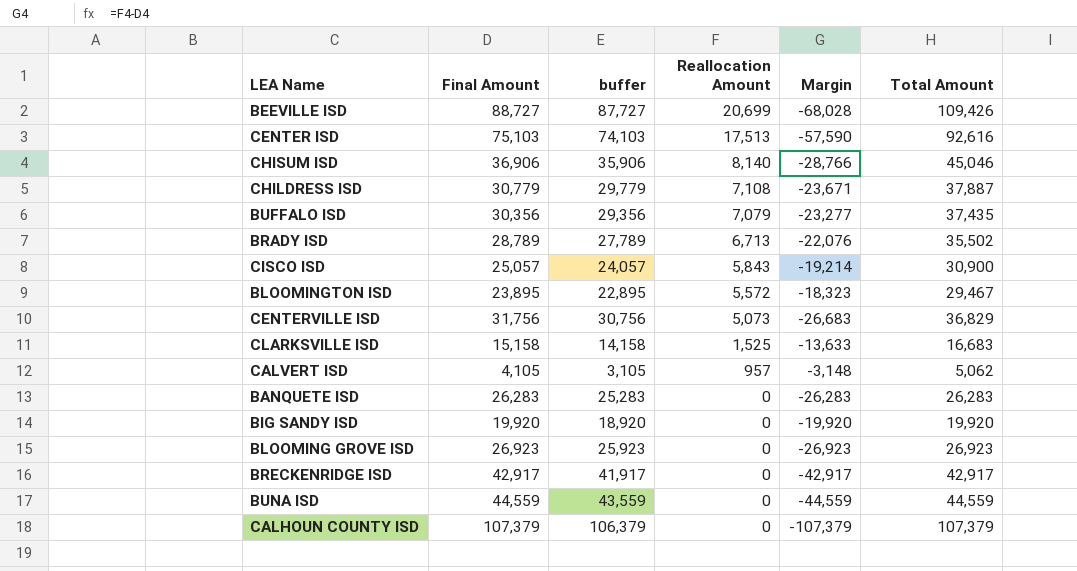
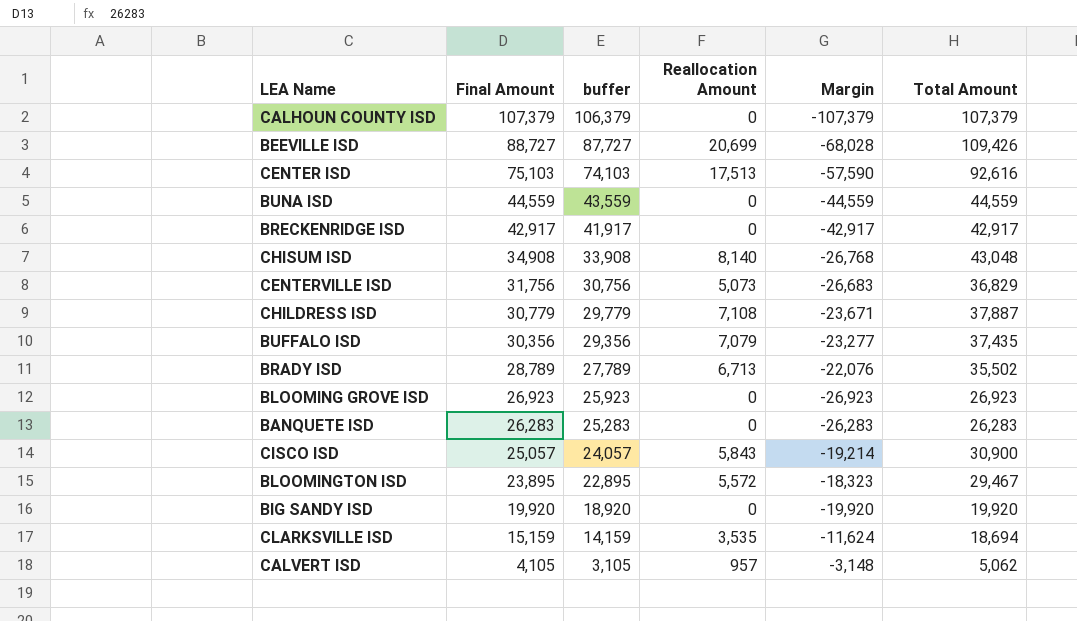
row order: Reallocation Amount descending -> Final Amount descending
CHISUM ISD | Final Amount: 36,906 -> 34,908
CHISUM ISD | buffer: 35,906 -> 33,908
CHISUM ISD | Margin: -28,766 -> -26,768
CHISUM ISD | Total Amount: 45,046 -> 43,048
CLARKSVILLE ISD | Final Amount: 15,158 -> 15,159
CLARKSVILLE ISD | buffer: 14,158 -> 14,159
CLARKSVILLE ISD | Reallocation Amount: 1,525 -> 3,535
CLARKSVILLE ISD | Margin: -13,633 -> -11,624
CLARKSVILLE ISD | Total Amount: 16,683 -> 18,694

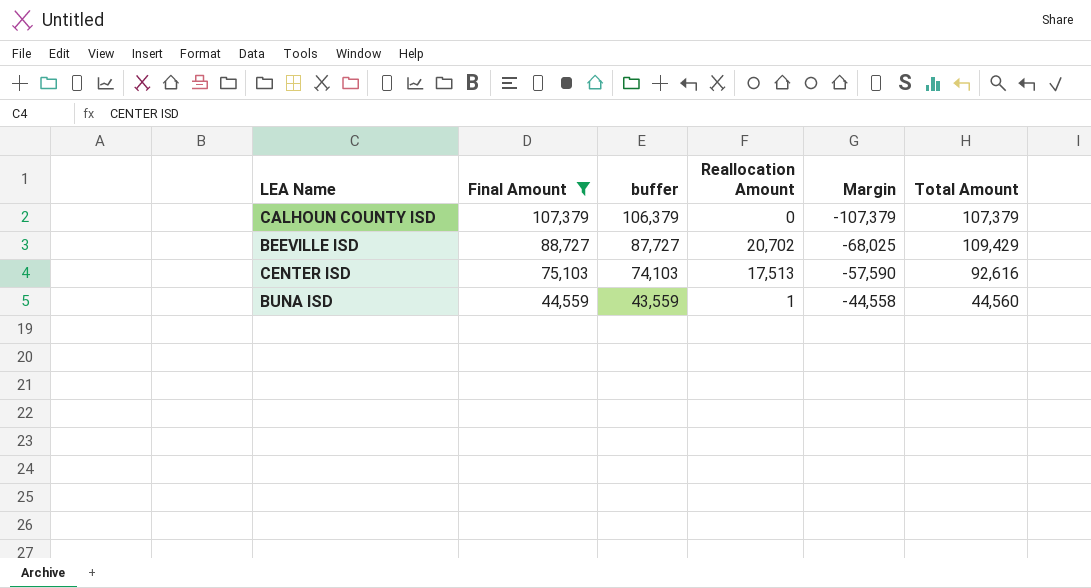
filter: none -> Final Amount >= 44,559
BEEVILLE ISD | Reallocation Amount: 20,699 -> 20,702
BEEVILLE ISD | Margin: -68,028 -> -68,025
BEEVILLE ISD | Total Amount: 109,426 -> 109,429
BUNA ISD | Reallocation Amount: 0 -> 1
BUNA ISD | Margin: -44,559 -> -44,558
BUNA ISD | Total Amount: 44,559 -> 44,560

